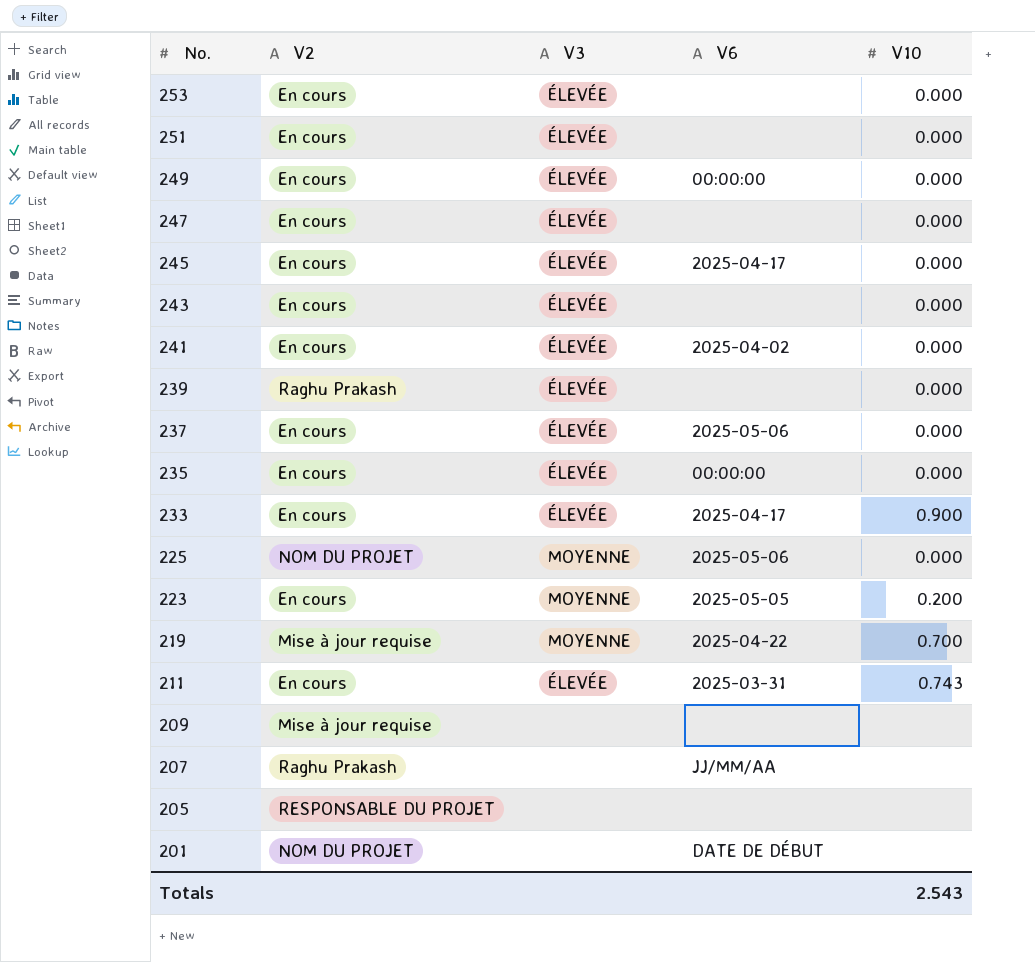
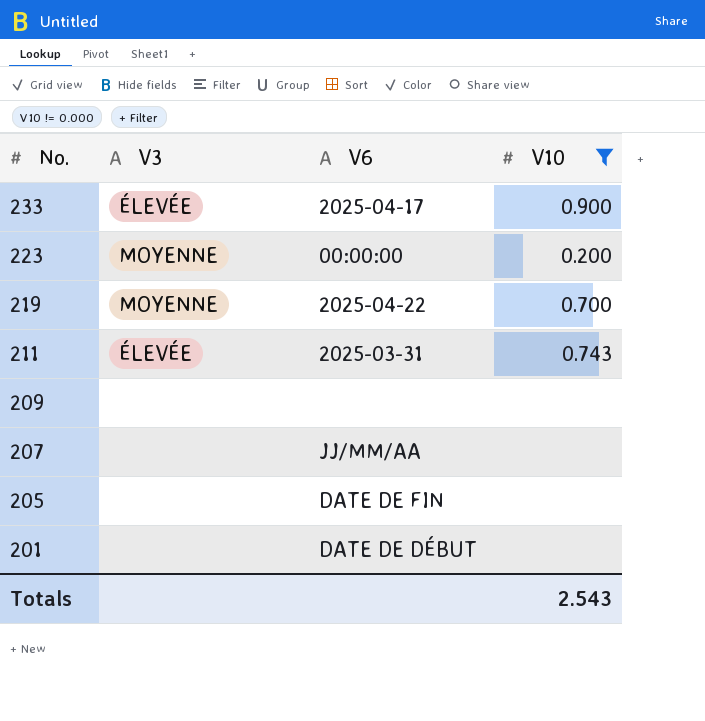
filter: none -> V10 != 0.000
column V2 | position: 2 -> none
223 | V6: 2025-05-05 -> 00:00:00
205 | V6: none -> DATE DE FIN

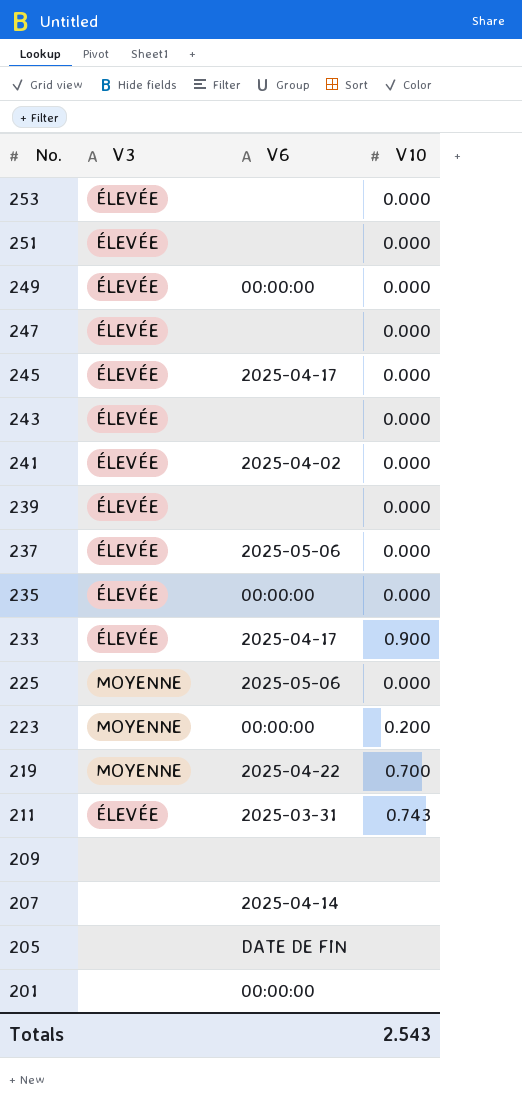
filter: V10 != 0.000 -> none
207 | V6: JJ/MM/AA -> 2025-04-14
201 | V6: DATE DE DÉBUT -> 00:00:00

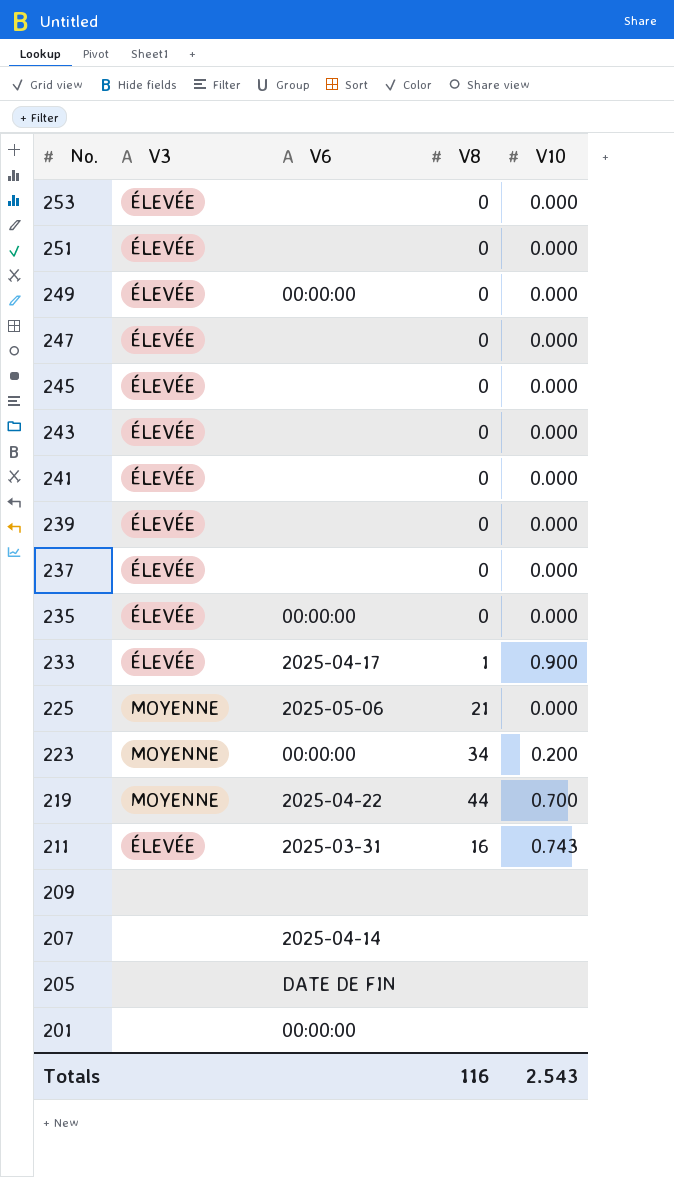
column V8 | position: none -> 4
245 | V6: 2025-04-17 -> none
241 | V6: 2025-04-02 -> none
237 | V6: 2025-05-06 -> none

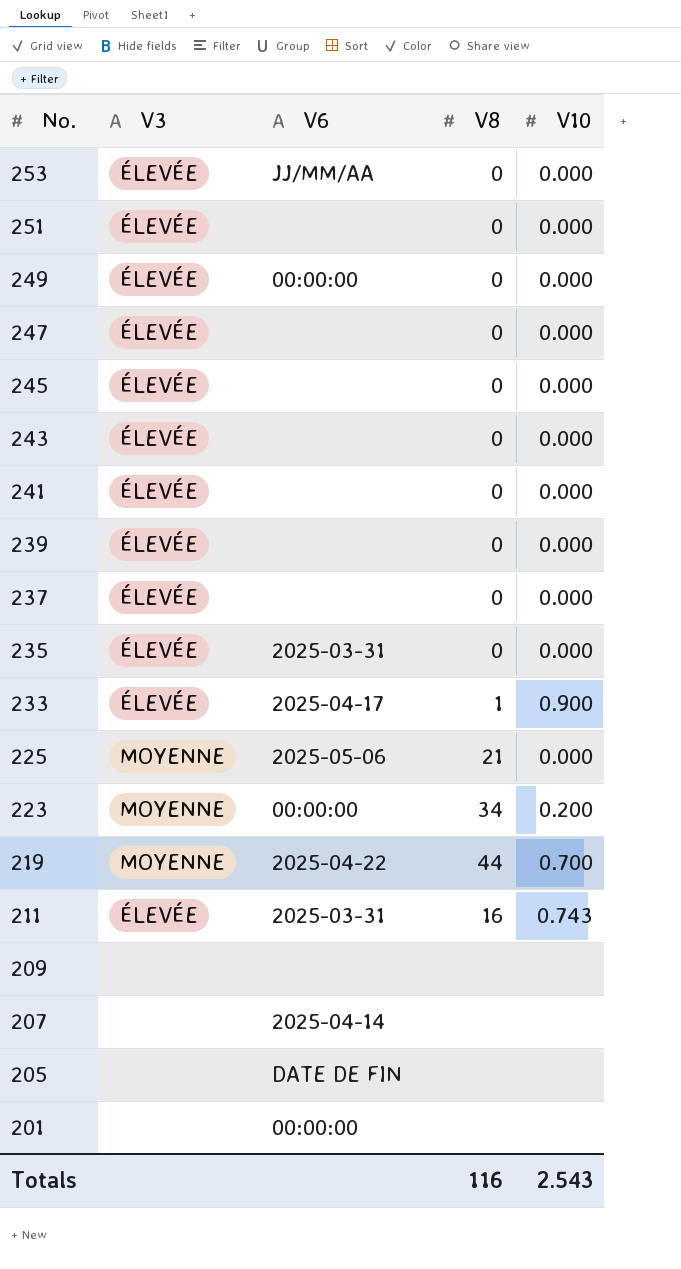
253 | V6: none -> JJ/MM/AA
235 | V6: 00:00:00 -> 2025-03-31

